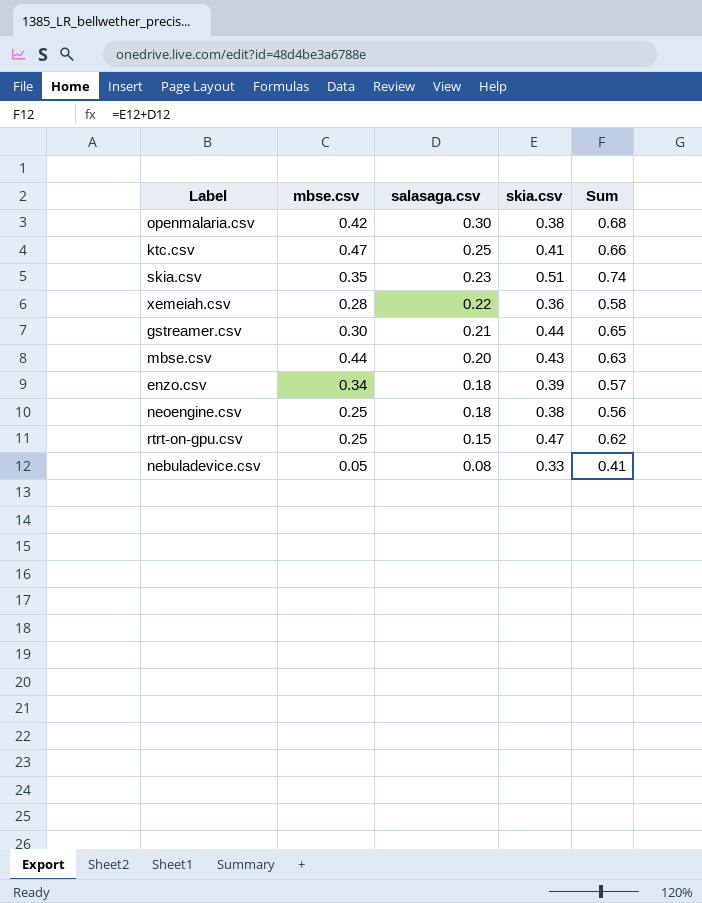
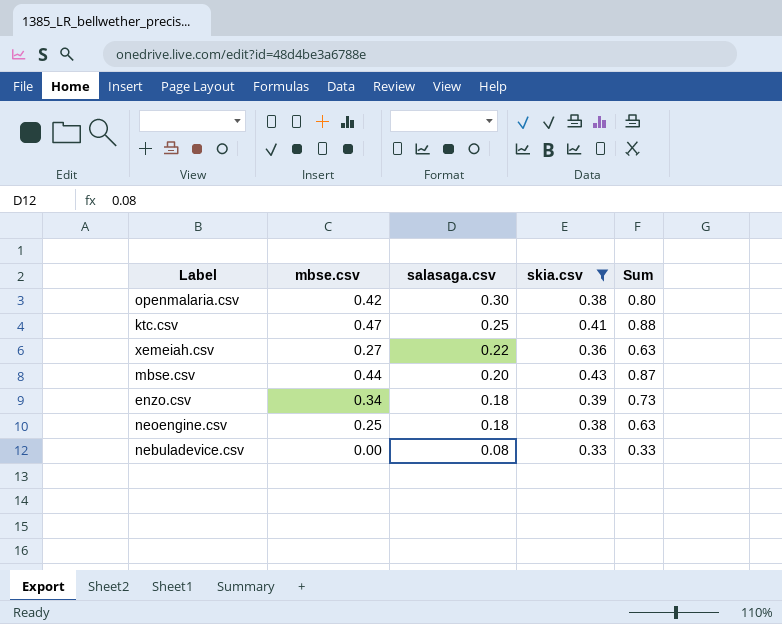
filter: none -> skia.csv <= 0.43
column Sum | formula: [salasaga.csv] + [skia.csv] -> [mbse.csv] + [skia.csv]
xemeiah.csv | mbse.csv: 0.28 -> 0.27
nebuladevice.csv | mbse.csv: 0.05 -> 0.00

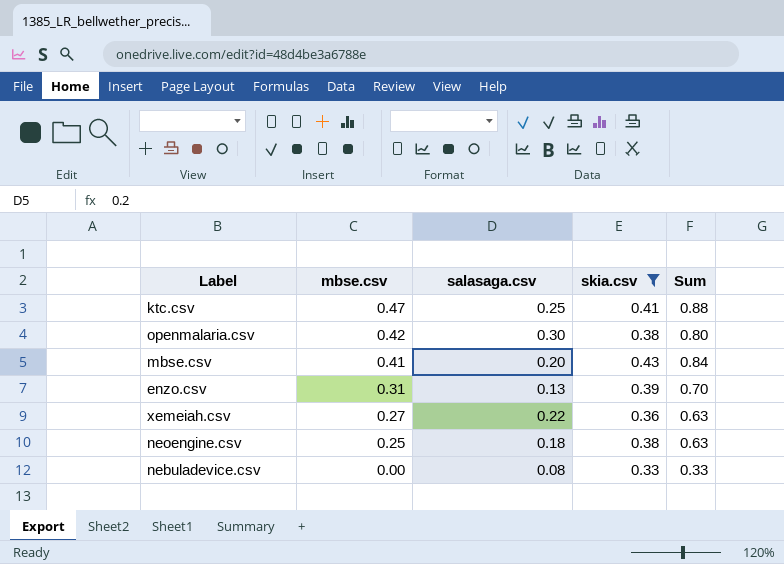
row order: salasaga.csv descending -> mbse.csv descending
mbse.csv | mbse.csv: 0.44 -> 0.41
mbse.csv | Sum: 0.87 -> 0.84
enzo.csv | mbse.csv: 0.34 -> 0.31
enzo.csv | salasaga.csv: 0.18 -> 0.13
enzo.csv | Sum: 0.73 -> 0.70

